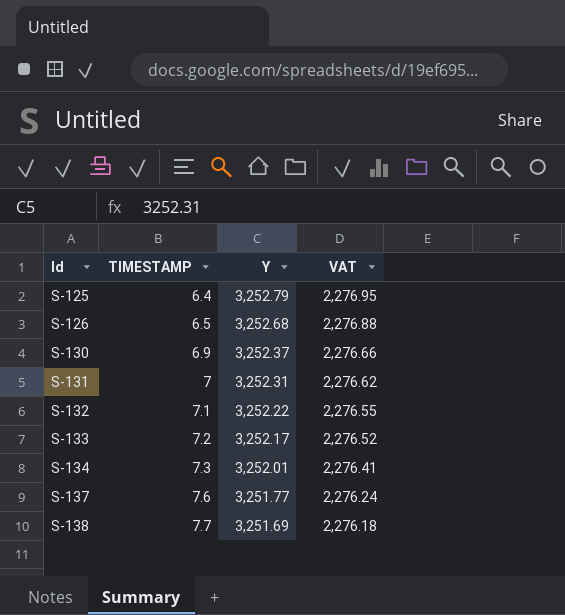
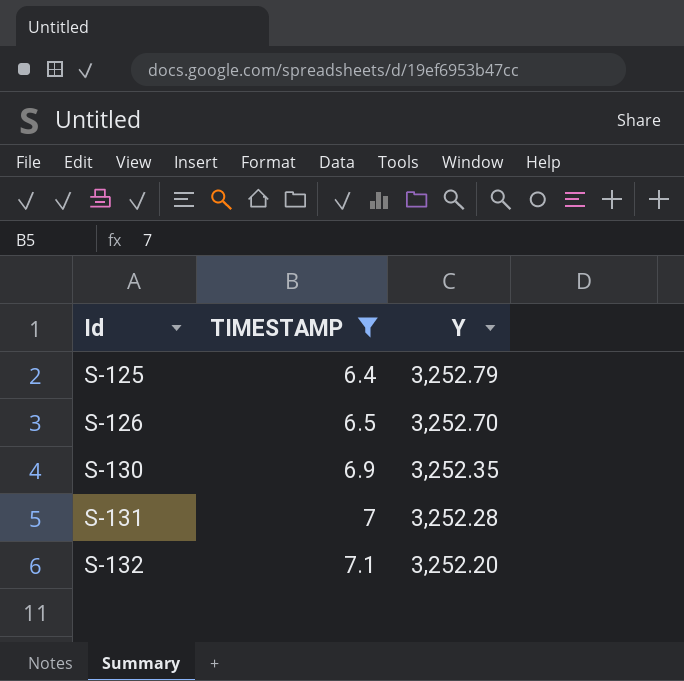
filter: none -> TIMESTAMP <= 7.1
column VAT | formula: [Y] * 0.7 -> none
S-126 | Y: 3,252.68 -> 3,252.70
S-130 | Y: 3,252.37 -> 3,252.35
S-131 | Y: 3,252.31 -> 3,252.28
S-132 | Y: 3,252.22 -> 3,252.20

